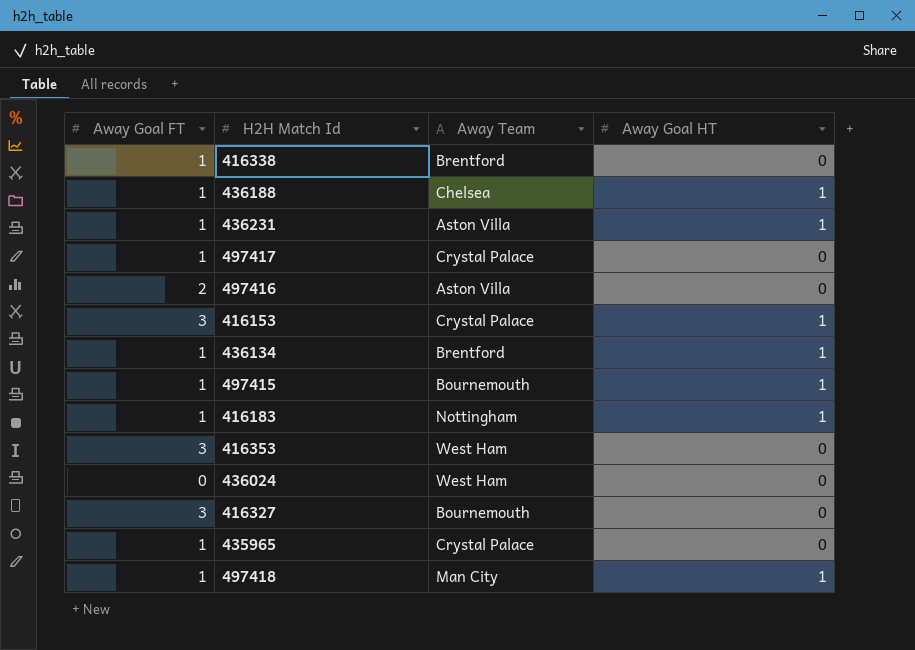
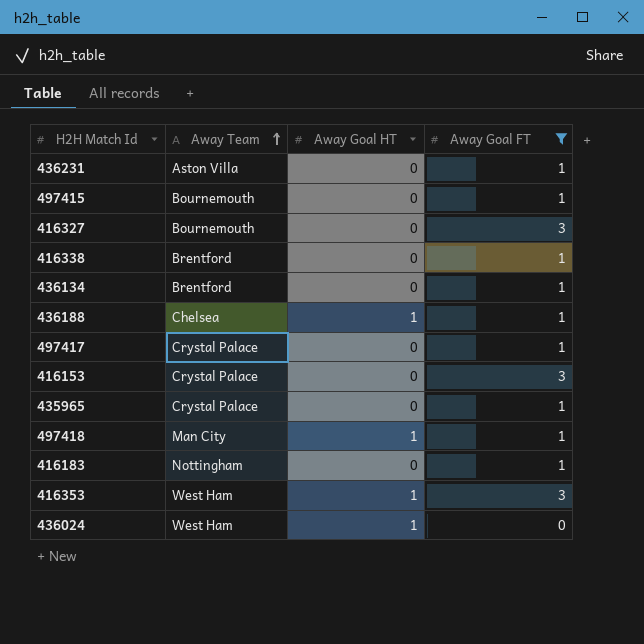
filter: none -> Away Goal FT != 2
row order: none -> Away Team ascending
column Away Goal FT | position: 1 -> 4
436231 | Away Goal HT: 1 -> 0
497415 | Away Goal HT: 1 -> 0
436134 | Away Goal HT: 1 -> 0
416153 | Away Goal HT: 1 -> 0
416183 | Away Goal HT: 1 -> 0
416353 | Away Goal HT: 0 -> 1
436024 | Away Goal HT: 0 -> 1

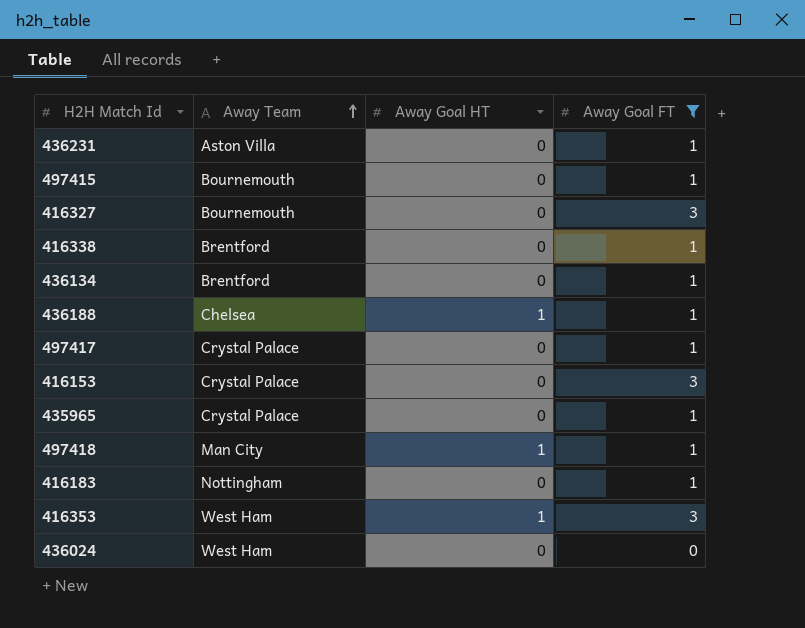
436024 | Away Goal HT: 1 -> 0

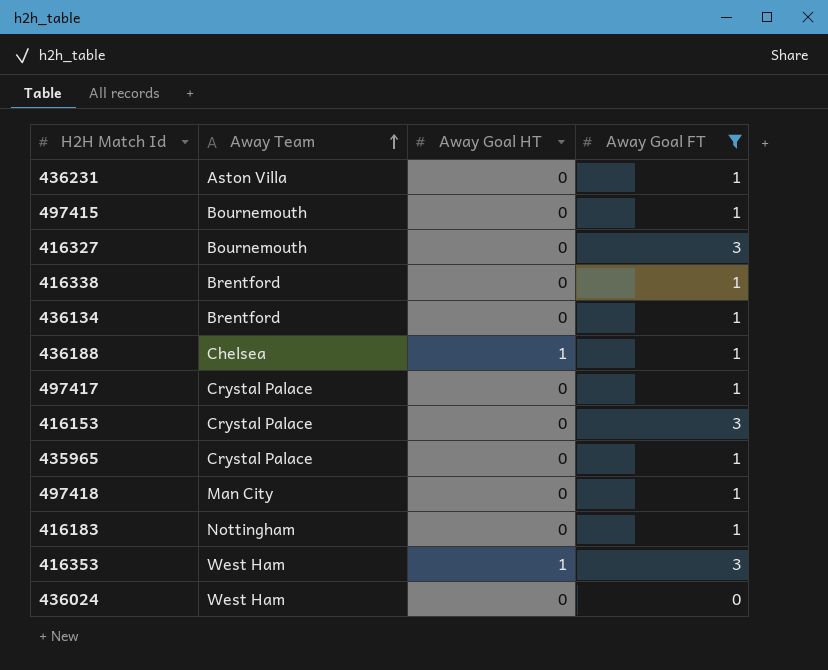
497418 | Away Goal HT: 1 -> 0

